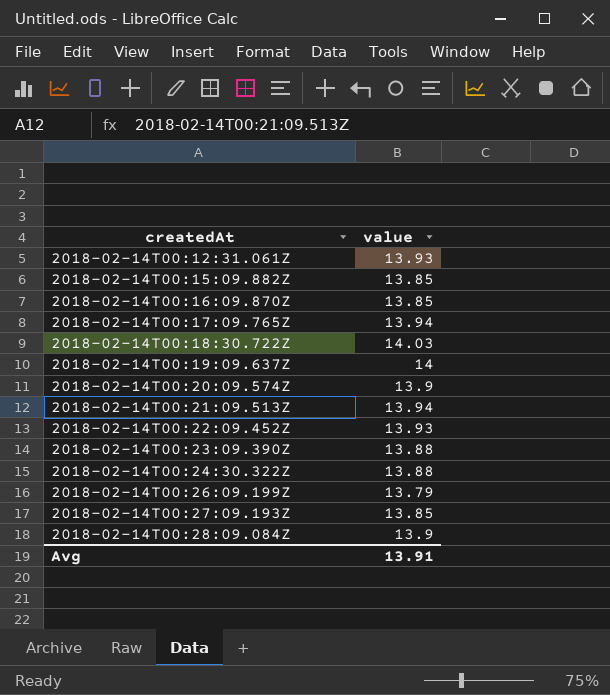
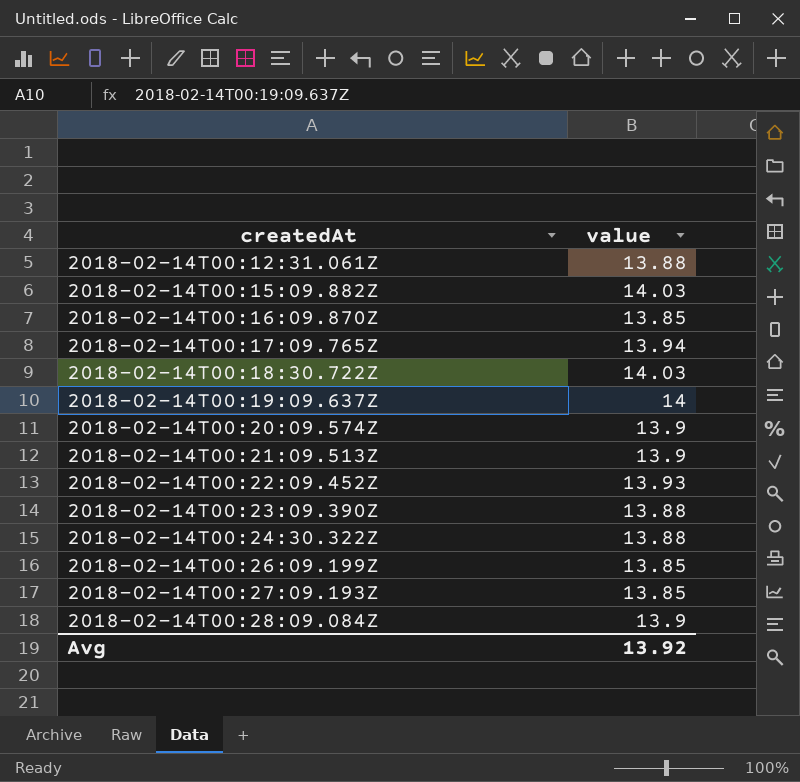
2018-02-14T00:12:31.061Z | value: 13.93 -> 13.88
2018-02-14T00:15:09.882Z | value: 13.85 -> 14.03
2018-02-14T00:21:09.513Z | value: 13.94 -> 13.9
2018-02-14T00:26:09.199Z | value: 13.79 -> 13.85
Avg | value: 13.91 -> 13.92

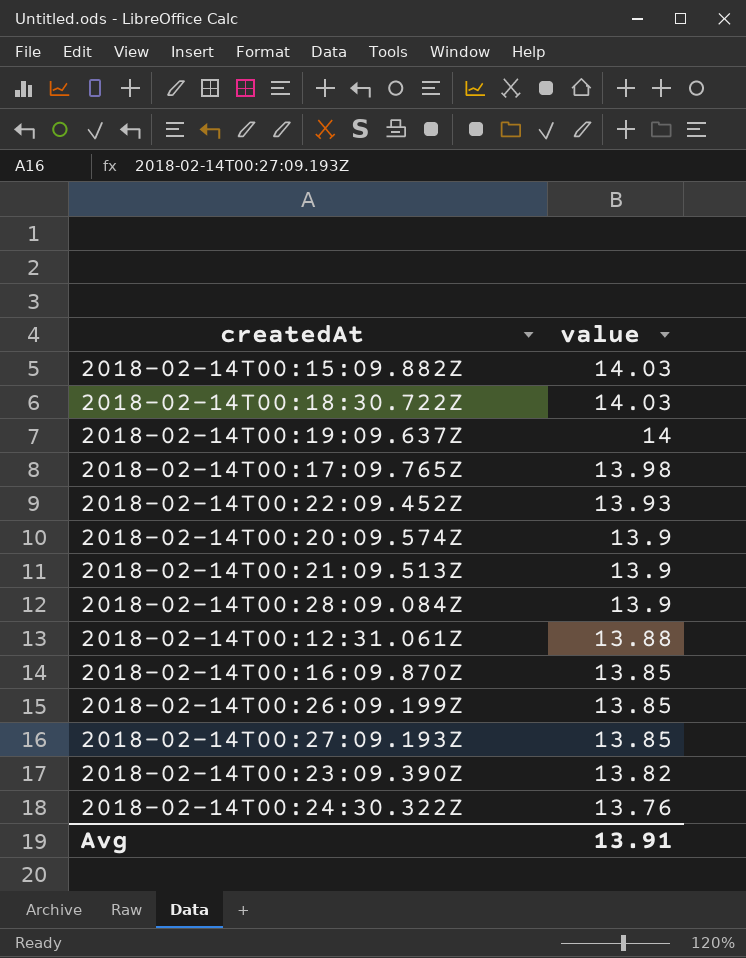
row order: createdAt ascending -> value descending
2018-02-14T00:17:09.765Z | value: 13.94 -> 13.98
2018-02-14T00:23:09.390Z | value: 13.88 -> 13.82
2018-02-14T00:24:30.322Z | value: 13.88 -> 13.76
Avg | value: 13.92 -> 13.91

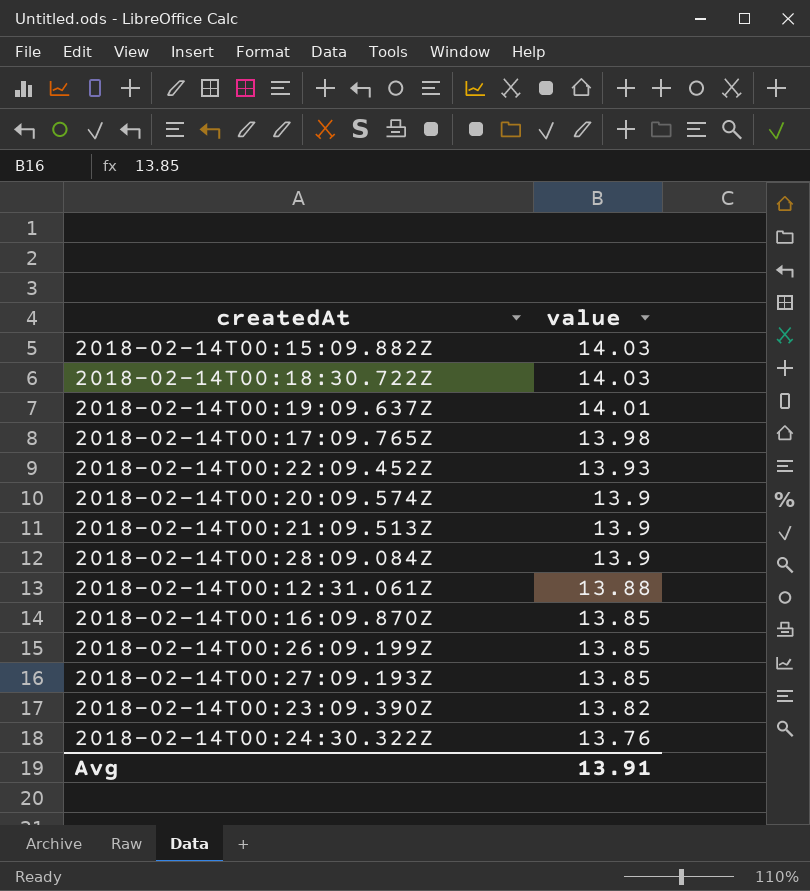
2018-02-14T00:19:09.637Z | value: 14 -> 14.01

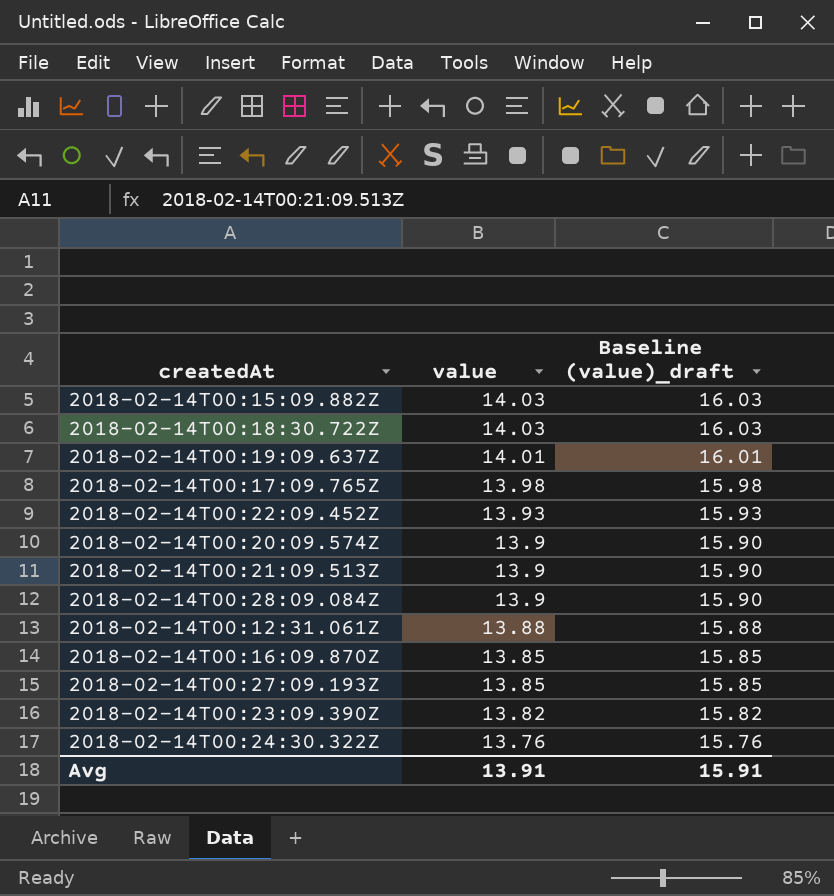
column Baseline (value)_draft | formula: none -> [value] + 2
row 2018-02-14T00:26:09.199Z: 13.85 -> none

